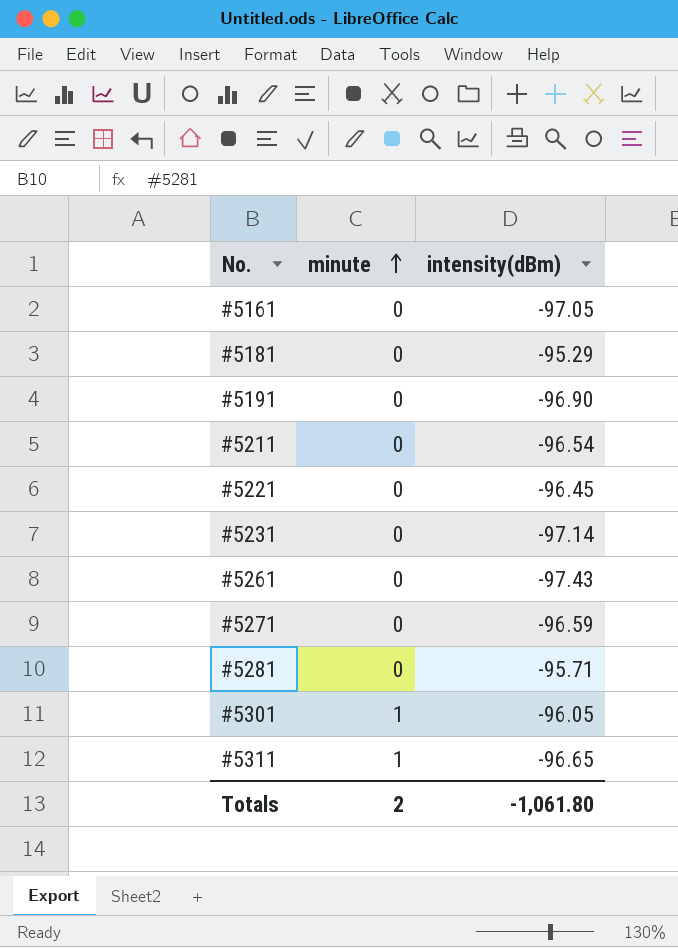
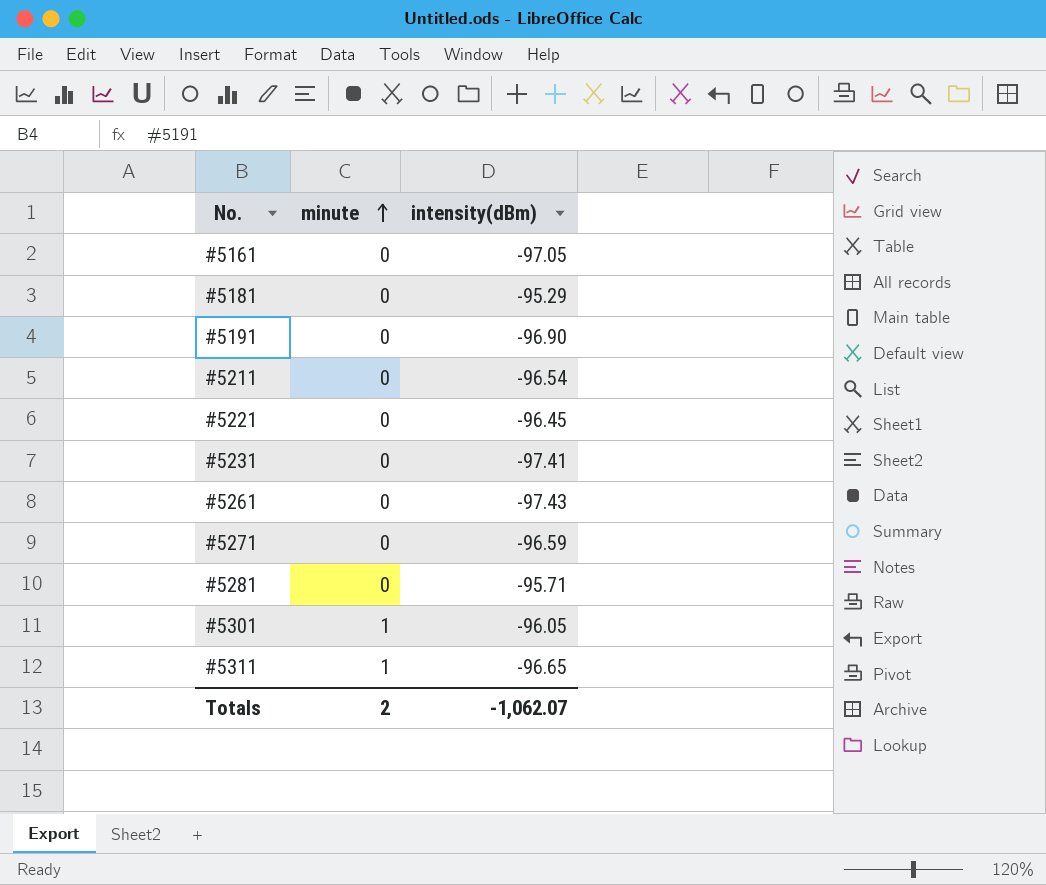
#5231 | intensity(dBm): -97.14 -> -97.41
Totals | intensity(dBm): -1,061.80 -> -1,062.07

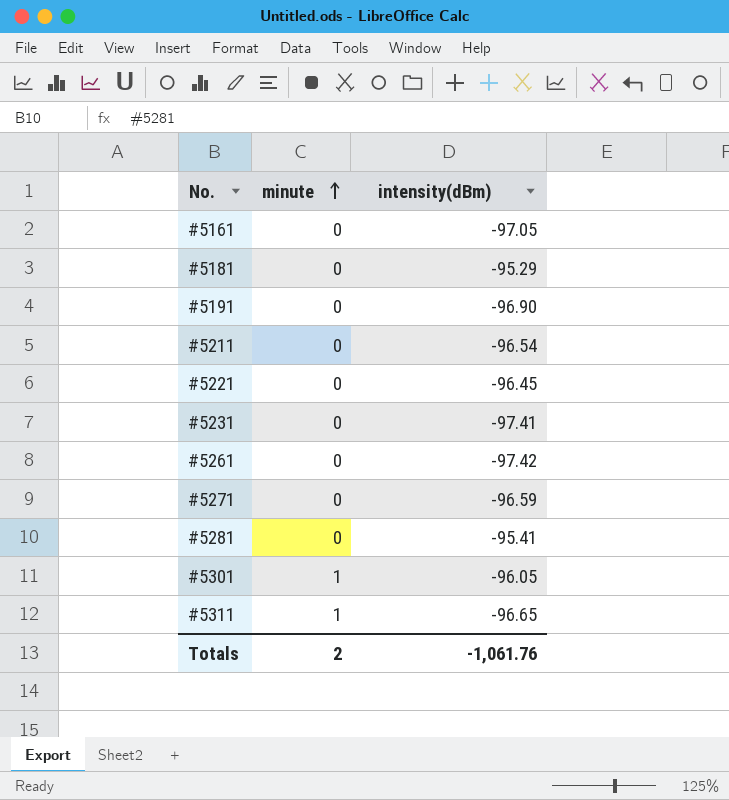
#5261 | intensity(dBm): -97.43 -> -97.42
#5281 | intensity(dBm): -95.71 -> -95.41
Totals | intensity(dBm): -1,062.07 -> -1,061.76

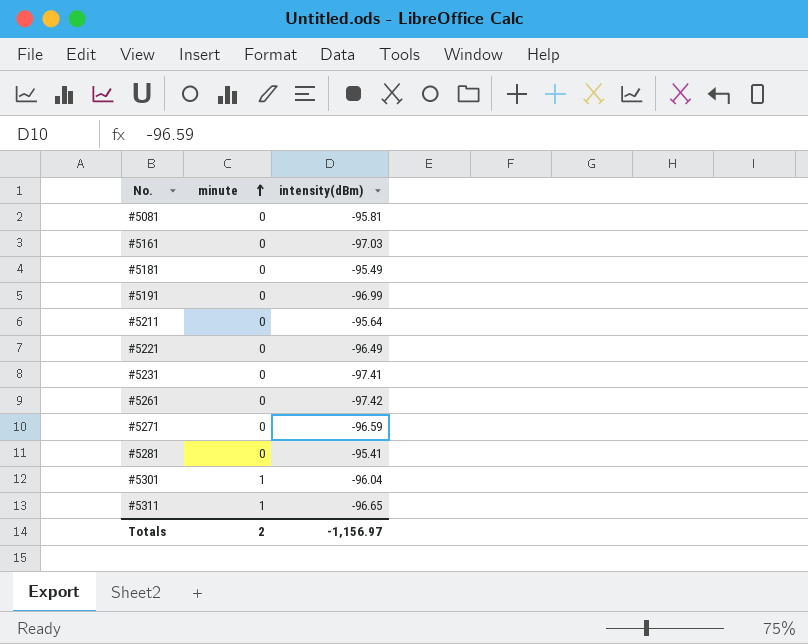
row #5081: none -> 0 | -95.81
#5161 | intensity(dBm): -97.05 -> -97.03
#5181 | intensity(dBm): -95.29 -> -95.49
#5191 | intensity(dBm): -96.90 -> -96.99
#5211 | intensity(dBm): -96.54 -> -95.64
#5221 | intensity(dBm): -96.45 -> -96.49
#5301 | intensity(dBm): -96.05 -> -96.04
Totals | intensity(dBm): -1,061.76 -> -1,156.97

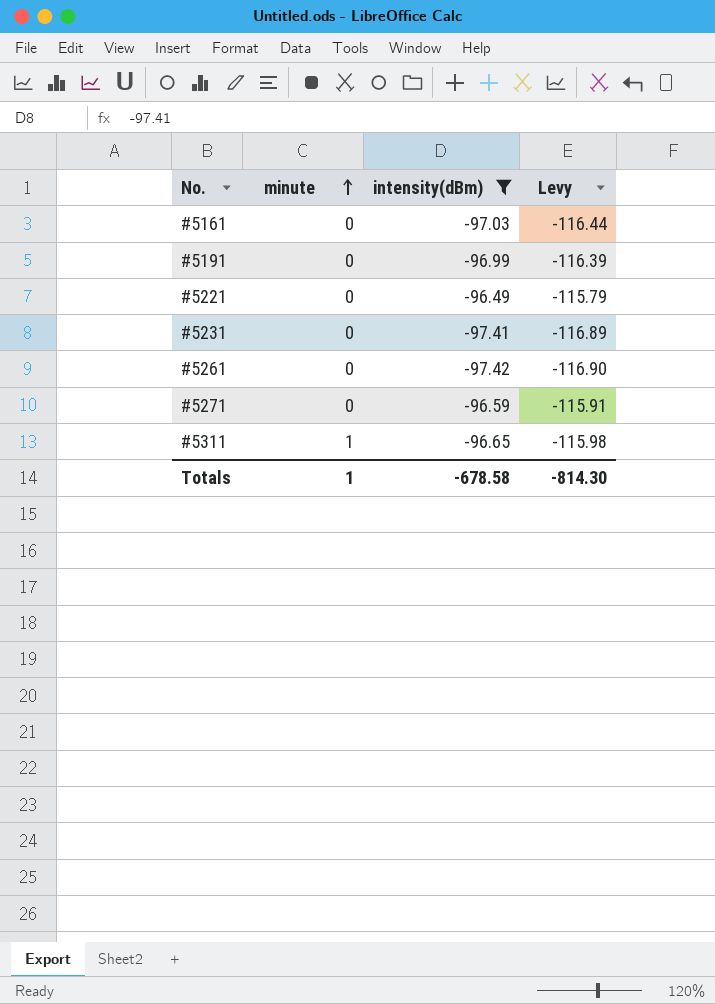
filter: none -> intensity(dBm) <= -96.49
column Levy | formula: none -> [intensity(dBm)] * 1.2
Totals | minute: 2 -> 1
Totals | intensity(dBm): -1,156.97 -> -678.58

